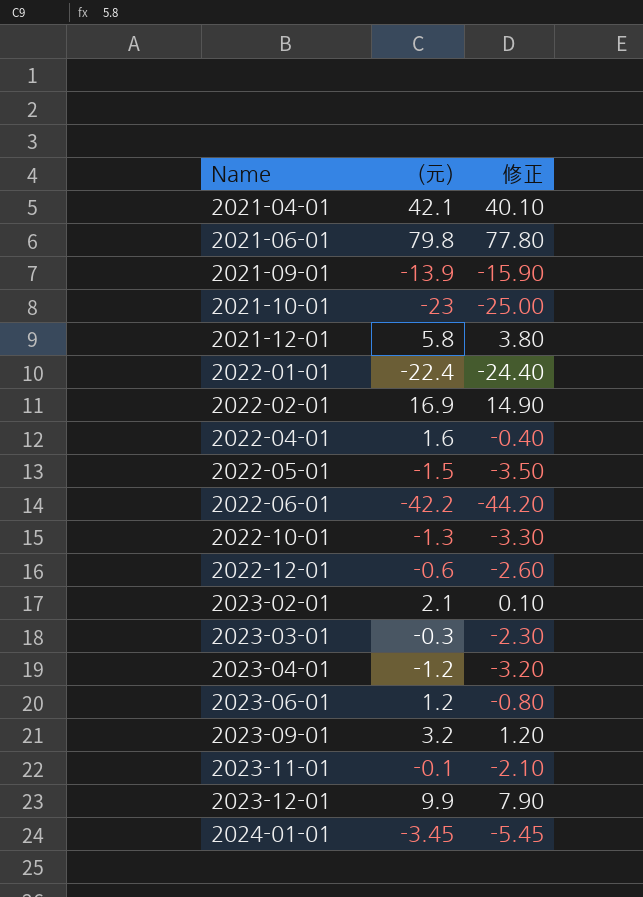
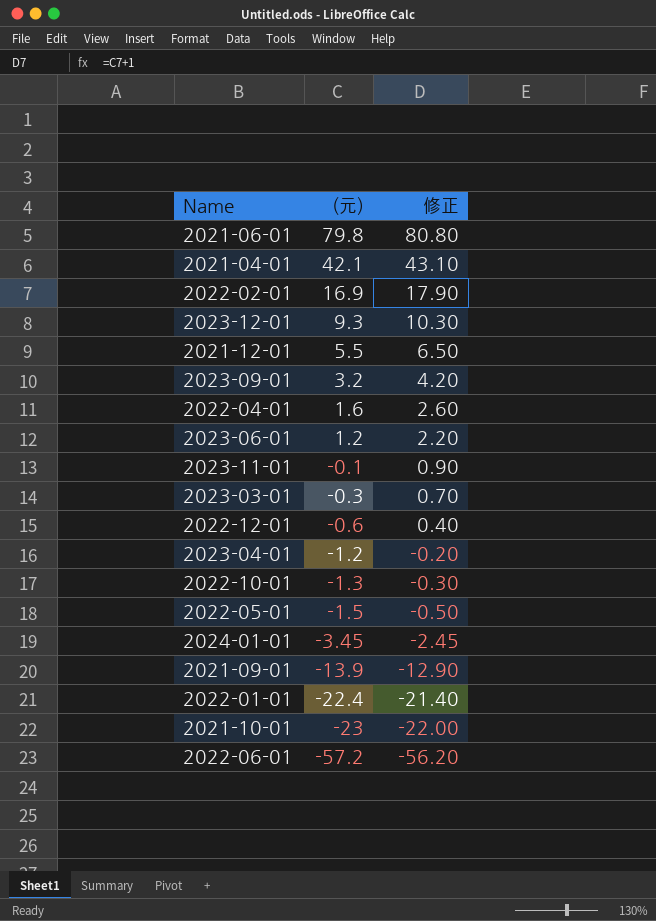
row order: Name ascending -> (元) descending
column 修正 | formula: [(元)] - 2 -> [(元)] + 1
row 2023-02-01: 2.1 | 0.10 -> none
2023-12-01 | (元): 9.9 -> 9.3
2021-12-01 | (元): 5.8 -> 5.5
2022-06-01 | (元): -42.2 -> -57.2

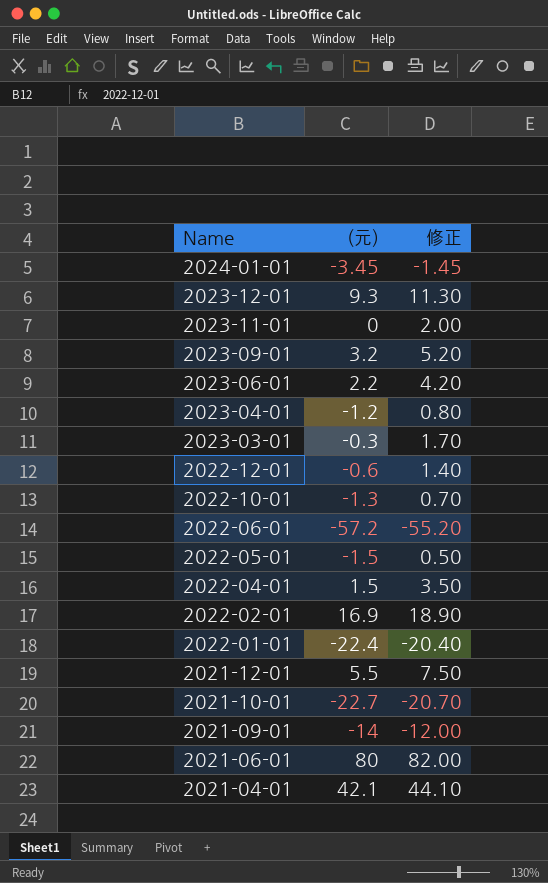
row order: (元) descending -> Name descending
column 修正 | formula: [(元)] + 1 -> [(元)] + 2
2023-11-01 | (元): -0.1 -> 0
2023-06-01 | (元): 1.2 -> 2.2
2022-04-01 | (元): 1.6 -> 1.5
2021-10-01 | (元): -23 -> -22.7
2021-09-01 | (元): -13.9 -> -14
2021-06-01 | (元): 79.8 -> 80

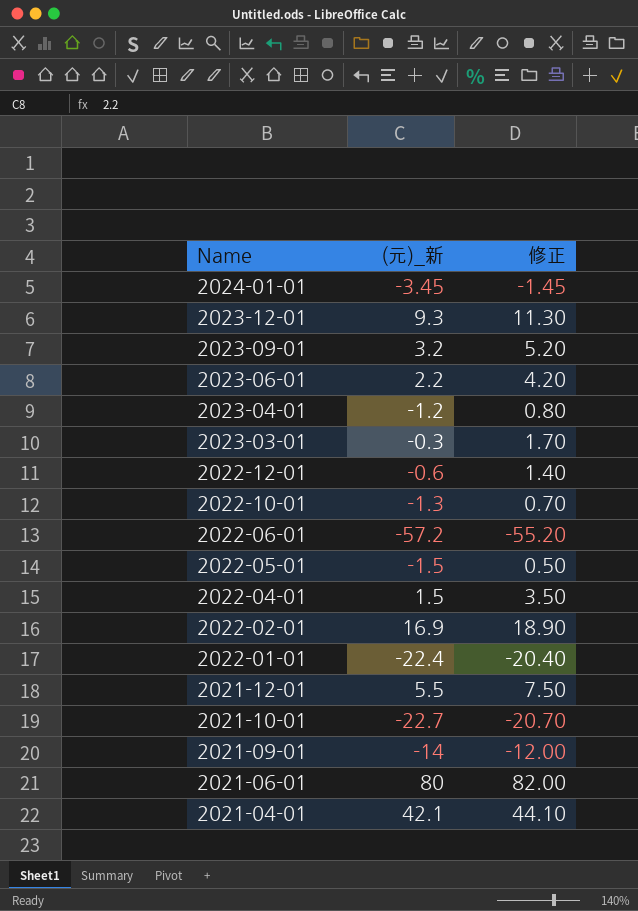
column name: (元) -> (元)_新
row 2023-11-01: 0 | 2.00 -> none

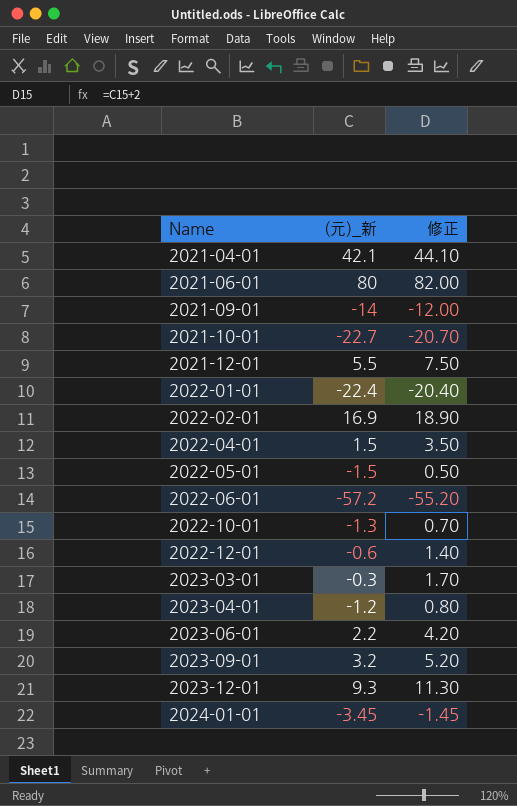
row order: Name descending -> Name ascending

